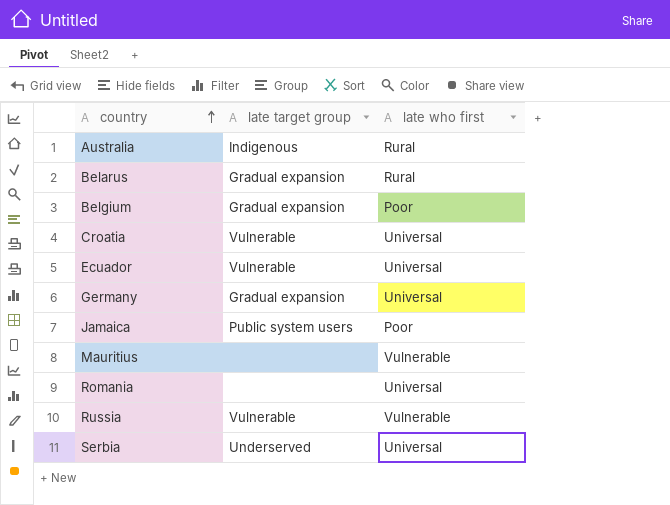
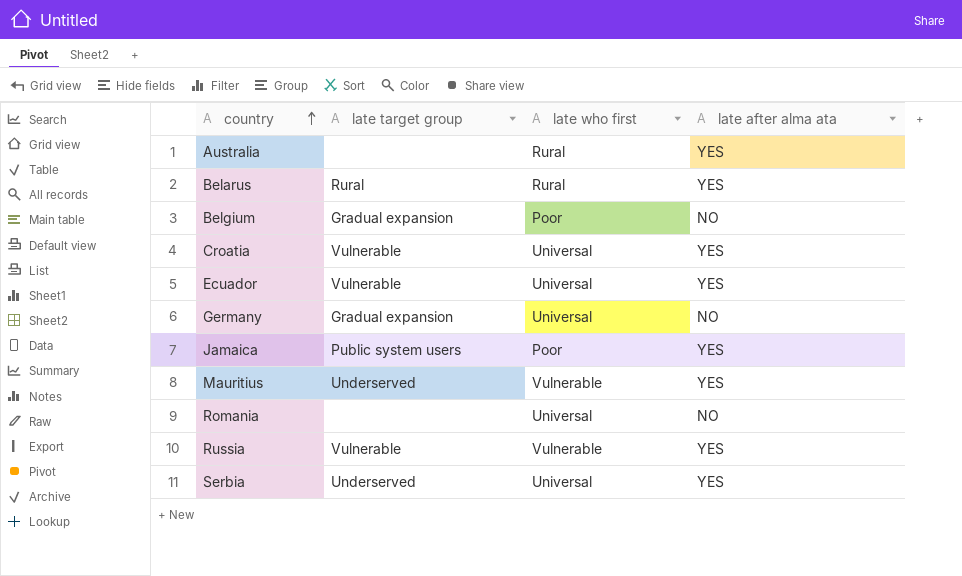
column late after alma ata | position: none -> 4
Australia | late target group: Indigenous -> none
Belarus | late target group: Gradual expansion -> Rural
Mauritius | late target group: none -> Underserved

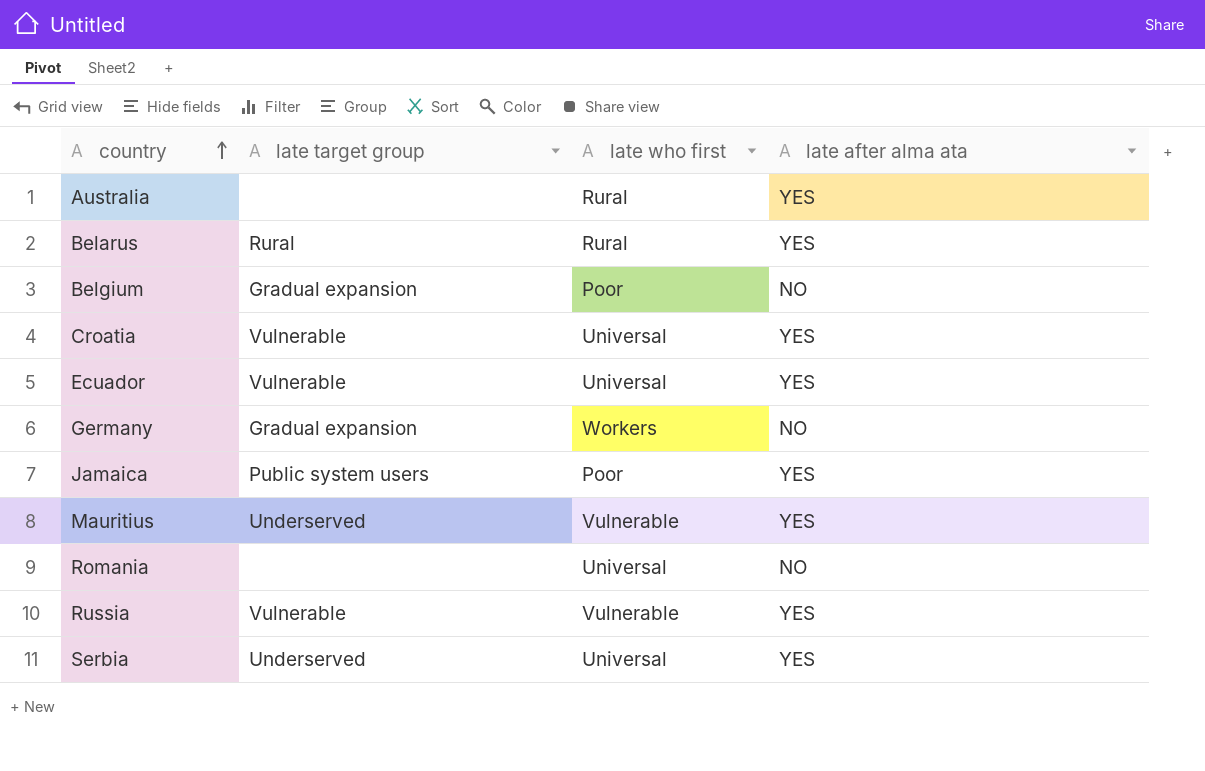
Germany | late who first: Universal -> Workers

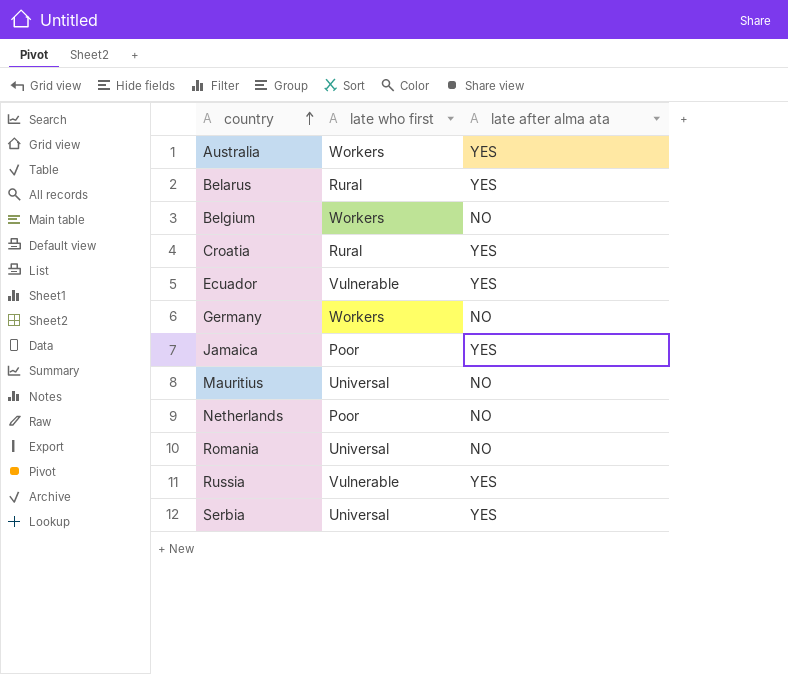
column late target group | position: 2 -> none
Australia | late who first: Rural -> Workers
Belgium | late who first: Poor -> Workers
Croatia | late who first: Universal -> Rural
Ecuador | late who first: Universal -> Vulnerable
Mauritius | late who first: Vulnerable -> Universal
Mauritius | late after alma ata: YES -> NO
row Netherlands: none -> Poor | NO

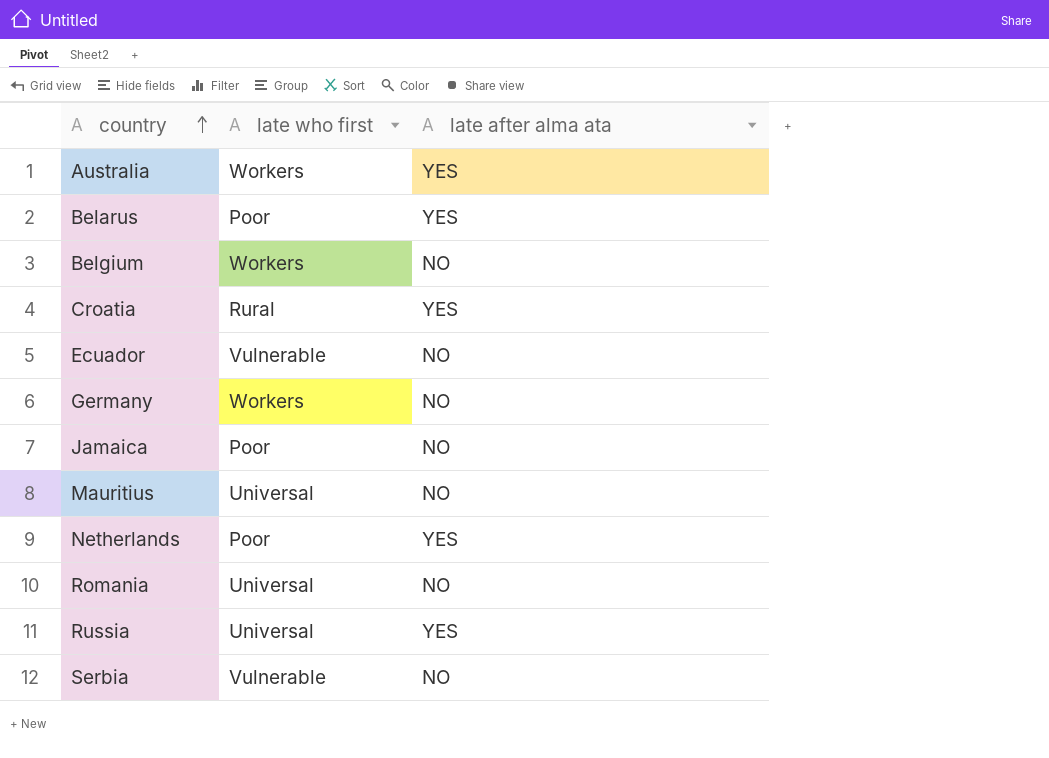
Belarus | late who first: Rural -> Poor
Ecuador | late after alma ata: YES -> NO
Jamaica | late after alma ata: YES -> NO
Netherlands | late after alma ata: NO -> YES
Russia | late who first: Vulnerable -> Universal
Serbia | late who first: Universal -> Vulnerable
Serbia | late after alma ata: YES -> NO

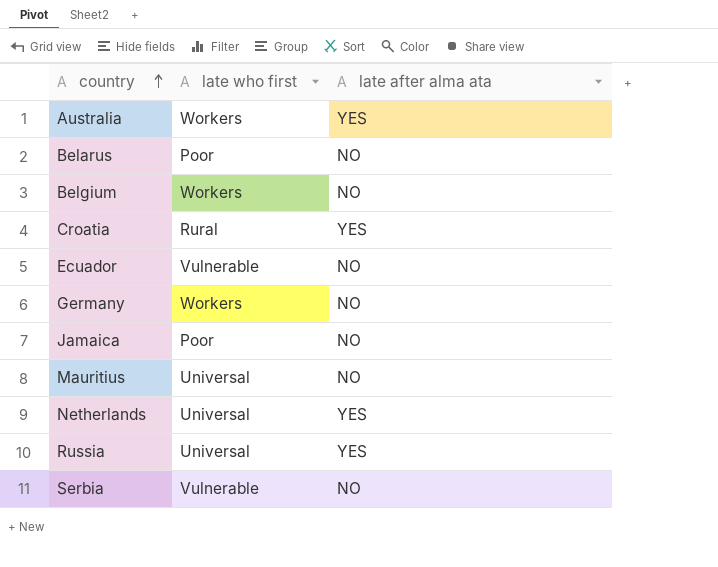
row Romania: Universal | NO -> none
Belarus | late after alma ata: YES -> NO
Netherlands | late who first: Poor -> Universal

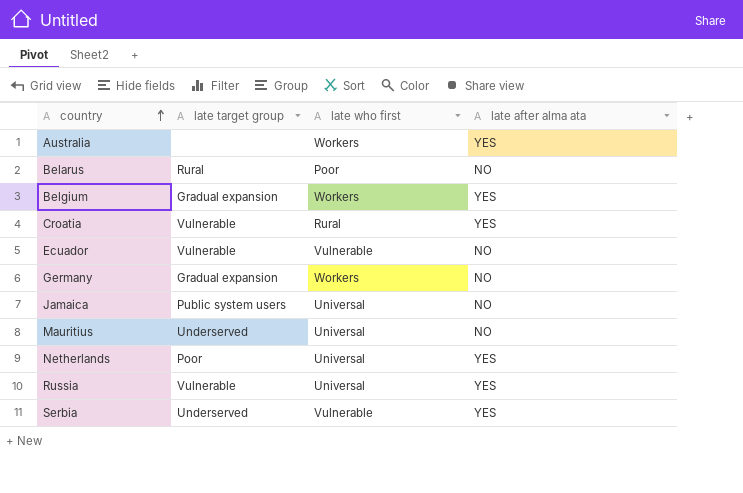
column late target group | position: none -> 2
Belgium | late after alma ata: NO -> YES
Jamaica | late who first: Poor -> Universal
Serbia | late after alma ata: NO -> YES

